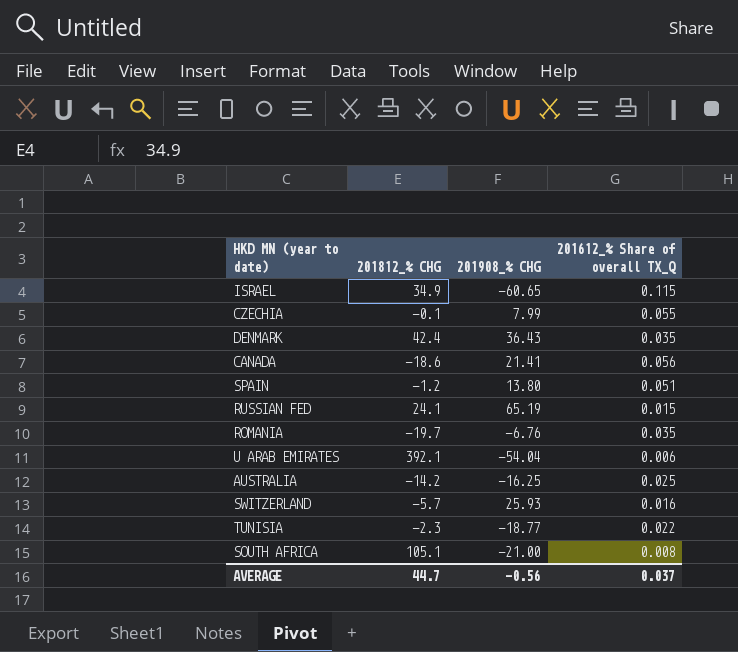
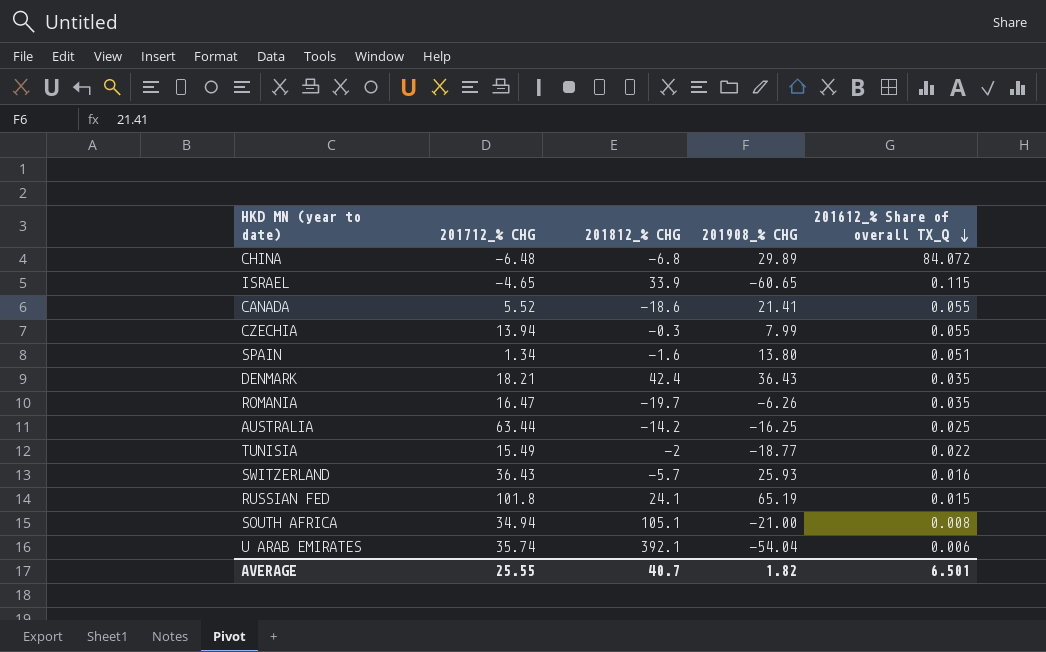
row order: none -> 201612_% Share of overall TX_Q descending
column 201712_% CHG | position: none -> 2
row CHINA: none -> -6.48 | -6.8 | 29.89 | 84.072
ISRAEL | 201812_% CHG: 34.9 -> 33.9
CANADA | 201612_% Share of overall TX_Q: 0.056 -> 0.055
CZECHIA | 201812_% CHG: -0.1 -> -0.3
SPAIN | 201812_% CHG: -1.2 -> -1.6
ROMANIA | 201908_% CHG: -6.76 -> -6.26
TUNISIA | 201812_% CHG: -2.3 -> -2
AVERAGE | 201812_% CHG: 44.7 -> 40.7
AVERAGE | 201908_% CHG: -0.56 -> 1.82
AVERAGE | 201612_% Share of overall TX_Q: 0.037 -> 6.501

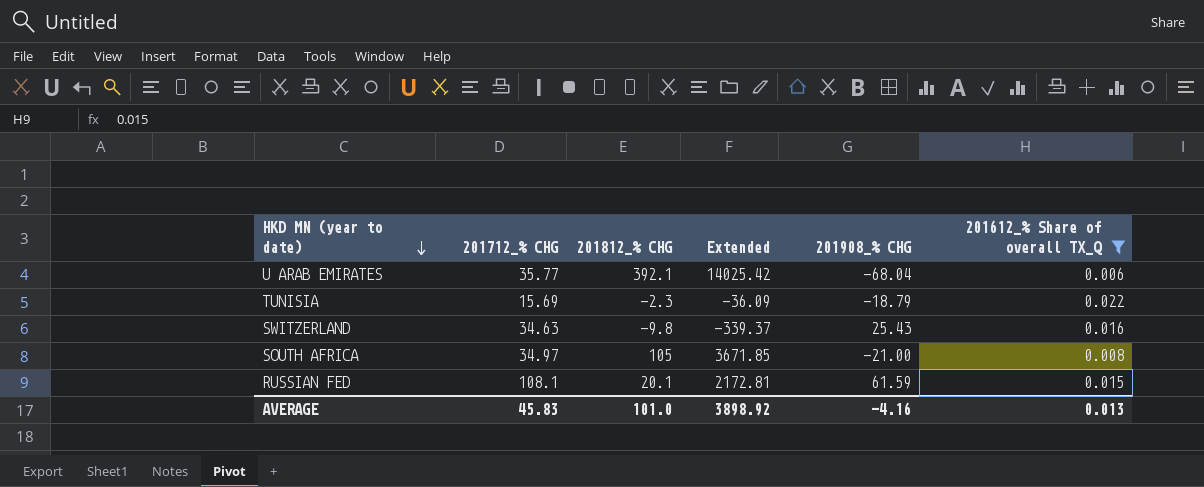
filter: none -> 201612_% Share of overall TX_Q <= 0.022
row order: 201612_% Share of overall TX_Q descending -> HKD MN (year to date) descending
column Extended | formula: none -> [201712_% CHG] * [201812_% CHG]
U ARAB EMIRATES | 201712_% CHG: 35.74 -> 35.77
U ARAB EMIRATES | 201908_% CHG: -54.04 -> -68.04
TUNISIA | 201712_% CHG: 15.49 -> 15.69
TUNISIA | 201812_% CHG: -2 -> -2.3
TUNISIA | 201908_% CHG: -18.77 -> -18.79
SWITZERLAND | 201712_% CHG: 36.43 -> 34.63
SWITZERLAND | 201812_% CHG: -5.7 -> -9.8
SWITZERLAND | 201908_% CHG: 25.93 -> 25.43
SOUTH AFRICA | 201712_% CHG: 34.94 -> 34.97
SOUTH AFRICA | 201812_% CHG: 105.1 -> 105
RUSSIAN FED | 201712_% CHG: 101.8 -> 108.1
RUSSIAN FED | 201812_% CHG: 24.1 -> 20.1
RUSSIAN FED | 201908_% CHG: 65.19 -> 61.59
AVERAGE | 201712_% CHG: 25.55 -> 45.83
AVERAGE | 201812_% CHG: 40.7 -> 101.0
AVERAGE | 201908_% CHG: 1.82 -> -4.16
AVERAGE | 201612_% Share of overall TX_Q: 6.501 -> 0.013

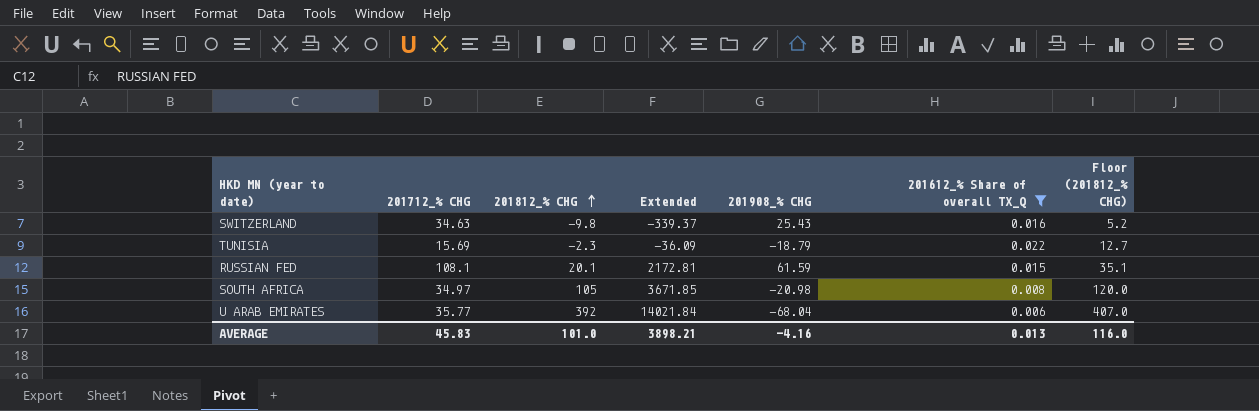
row order: HKD MN (year to date) descending -> 201812_% CHG ascending
column Floor (201812_% CHG) | formula: none -> [201812_% CHG] + 15
SOUTH AFRICA | 201908_% CHG: -21.00 -> -20.98
U ARAB EMIRATES | 201812_% CHG: 392.1 -> 392
U ARAB EMIRATES | Extended: 14025.42 -> 14021.84
AVERAGE | Extended: 3898.92 -> 3898.21

